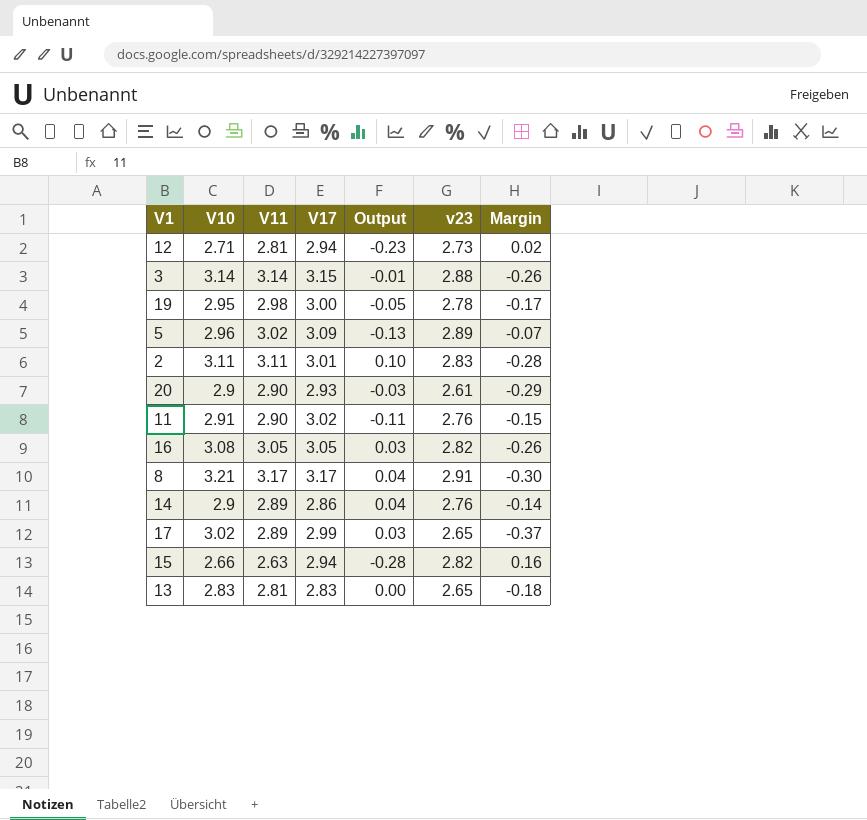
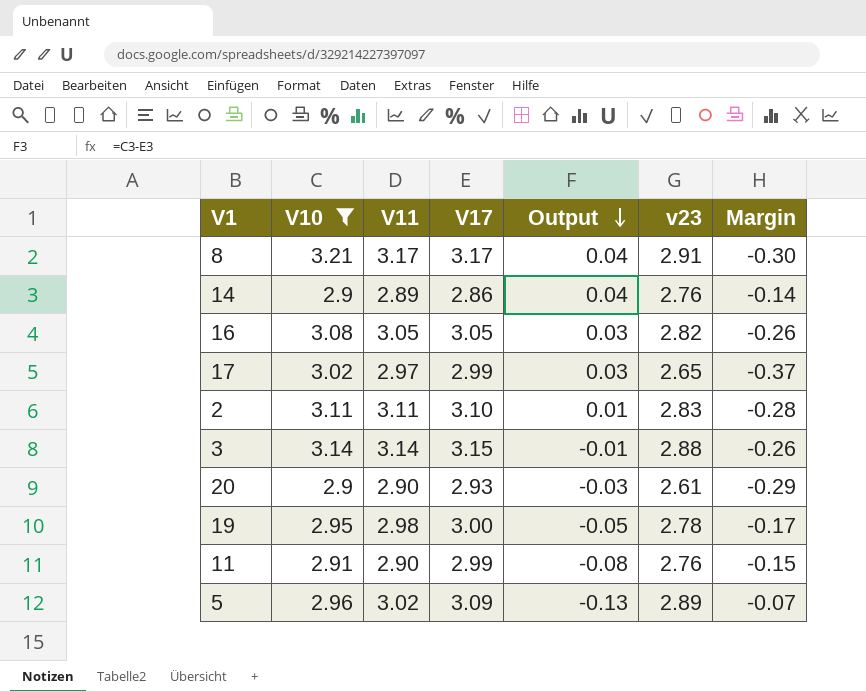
filter: none -> V10 >= 2.9
row order: none -> Output descending
17 | V11: 2.89 -> 2.97
2 | V17: 3.01 -> 3.10
2 | Output: 0.10 -> 0.01
11 | V17: 3.02 -> 2.99
11 | Output: -0.11 -> -0.08

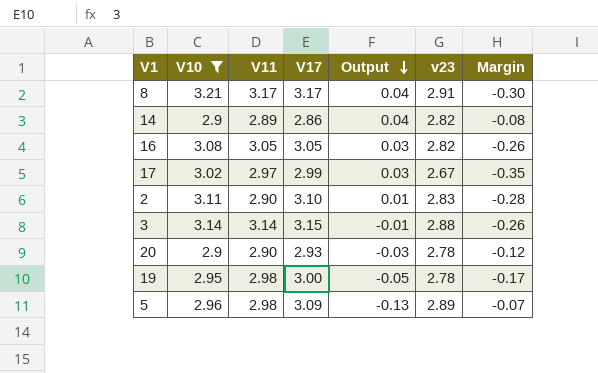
row 11: 2.91 | 2.90 | 2.99 | -0.08 | 2.76 | -0.15 -> none
14 | v23: 2.76 -> 2.82
14 | Margin: -0.14 -> -0.08
17 | v23: 2.65 -> 2.67
17 | Margin: -0.37 -> -0.35
2 | V11: 3.11 -> 2.90
20 | v23: 2.61 -> 2.78
20 | Margin: -0.29 -> -0.12
5 | V11: 3.02 -> 2.98

